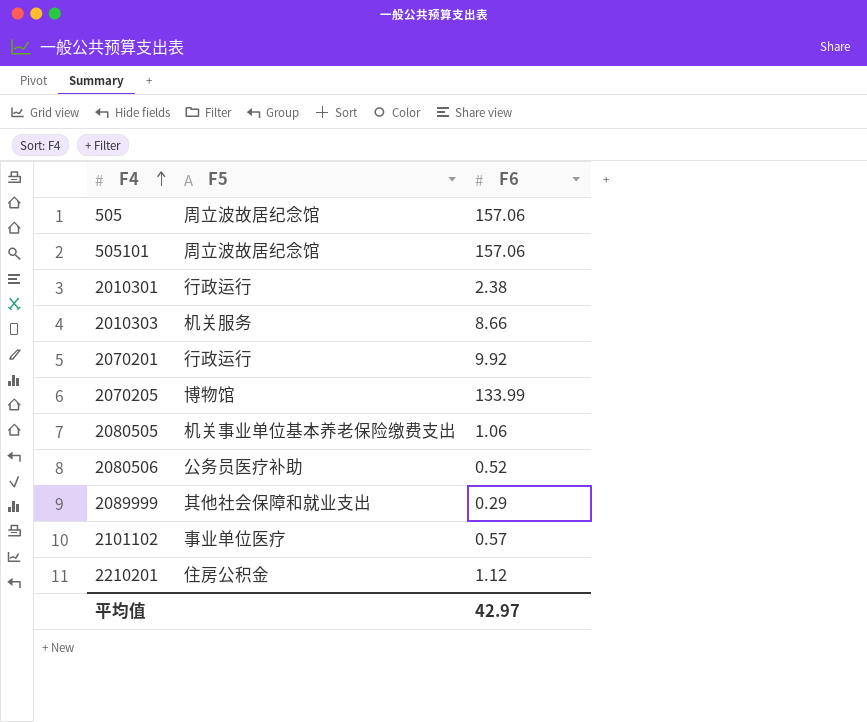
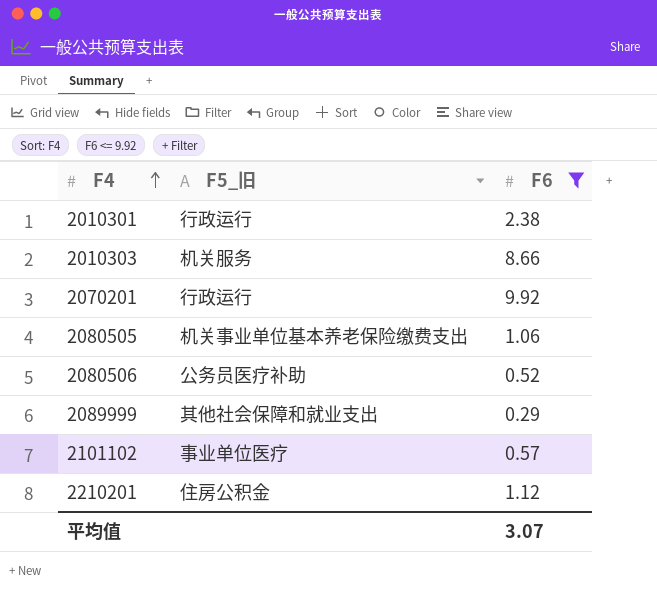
filter: none -> F6 <= 9.92
column name: F5 -> F5_旧
平均值 | F6: 42.97 -> 3.07

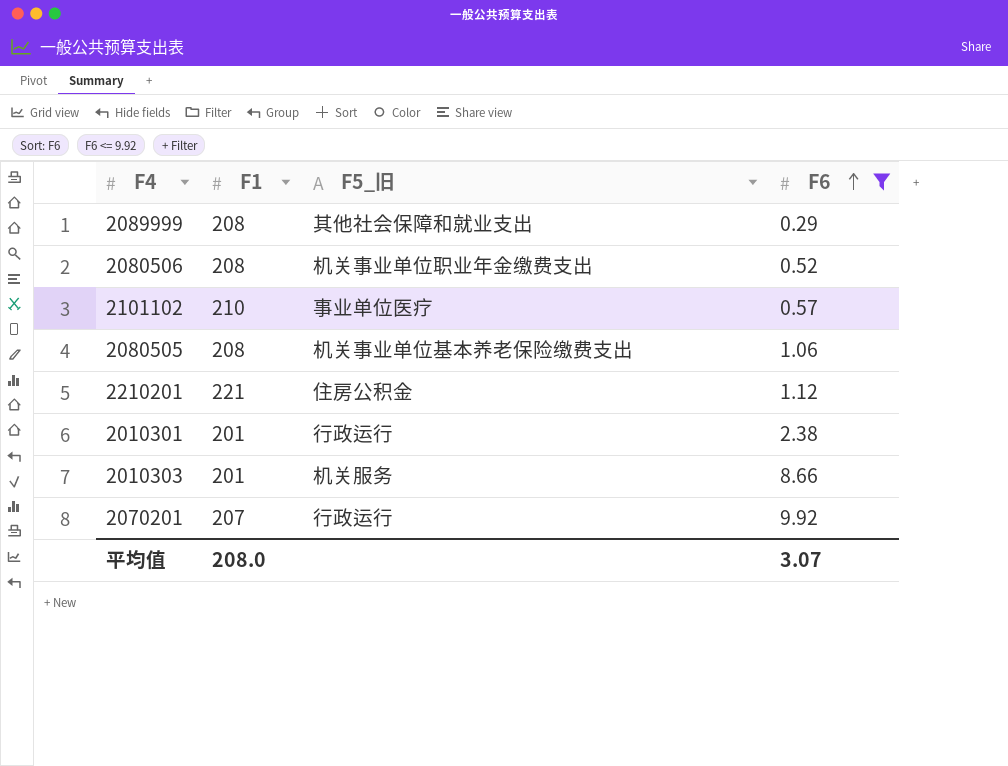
row order: F4 ascending -> F6 ascending
column F1 | position: none -> 2
2080506 | F5_旧: 公务员医疗补助 -> 机关事业单位职业年金缴费支出

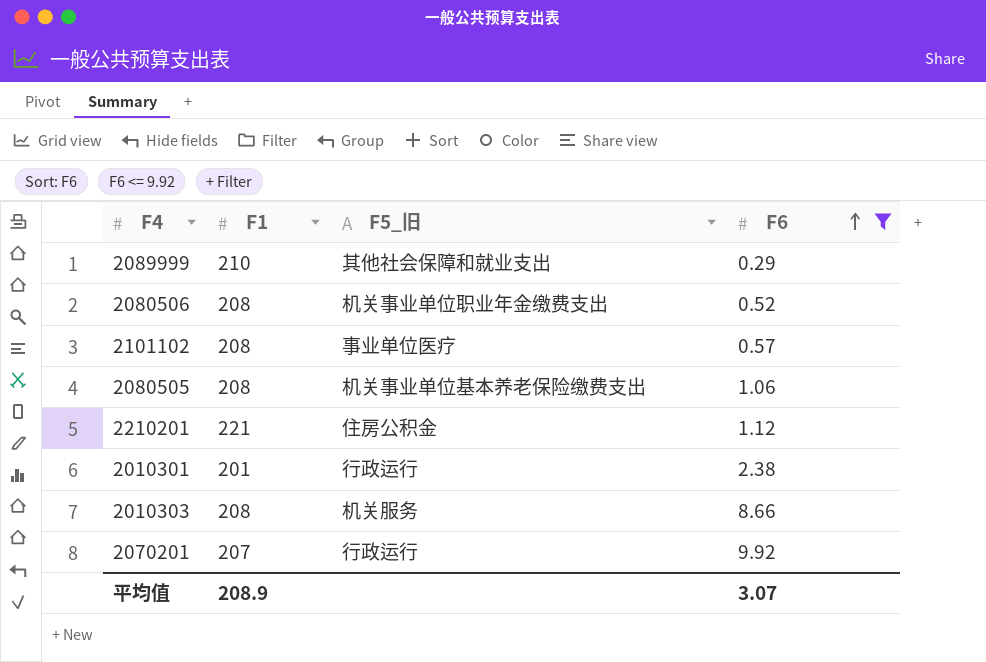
2089999 | F1: 208 -> 210
2101102 | F1: 210 -> 208
2010303 | F1: 201 -> 208
平均值 | F1: 208.0 -> 208.9

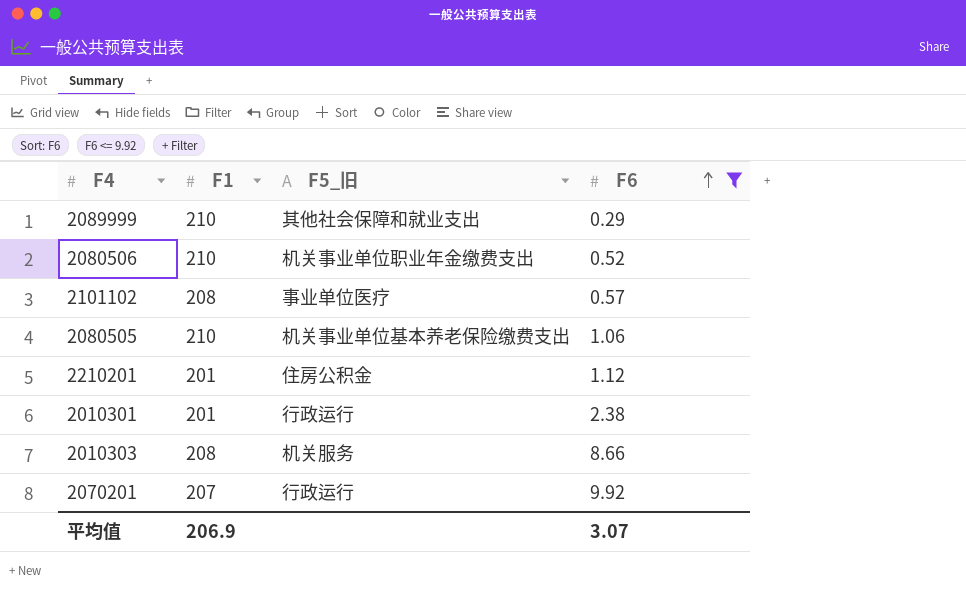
2080506 | F1: 208 -> 210
2080505 | F1: 208 -> 210
2210201 | F1: 221 -> 201
平均值 | F1: 208.9 -> 206.9

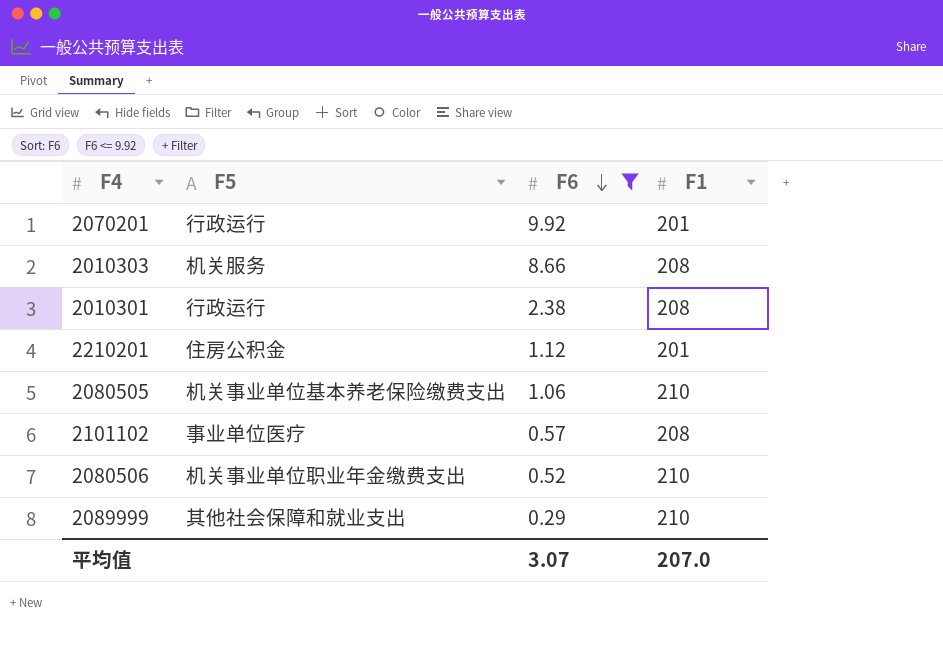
row order: F6 ascending -> F6 descending
column name: F5_旧 -> F5
column F1 | position: 2 -> 4
2070201 | F1: 207 -> 201
2010301 | F1: 201 -> 208
平均值 | F1: 206.9 -> 207.0

